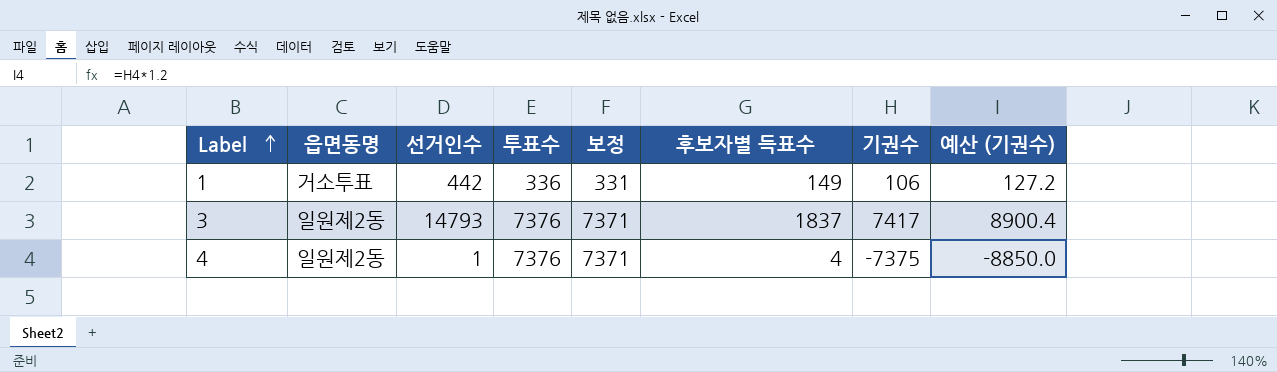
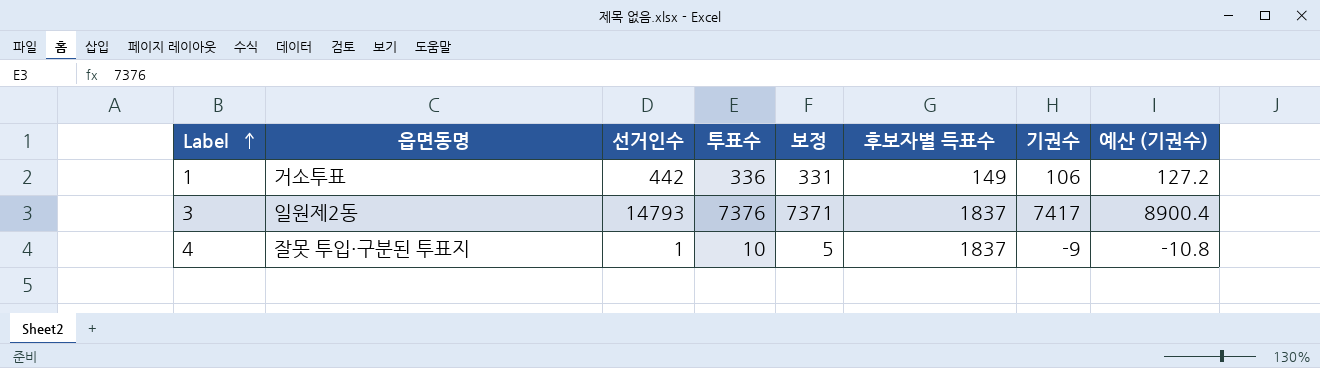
4 | 읍면동명: 일원제2동 -> 잘못 투입·구분된 투표지
4 | 투표수: 7376 -> 10
4 | 보정: 7371 -> 5
4 | 후보자별 득표수: 4 -> 1837
4 | 기권수: -7375 -> -9
4 | 예산 (기권수): -8850.0 -> -10.8

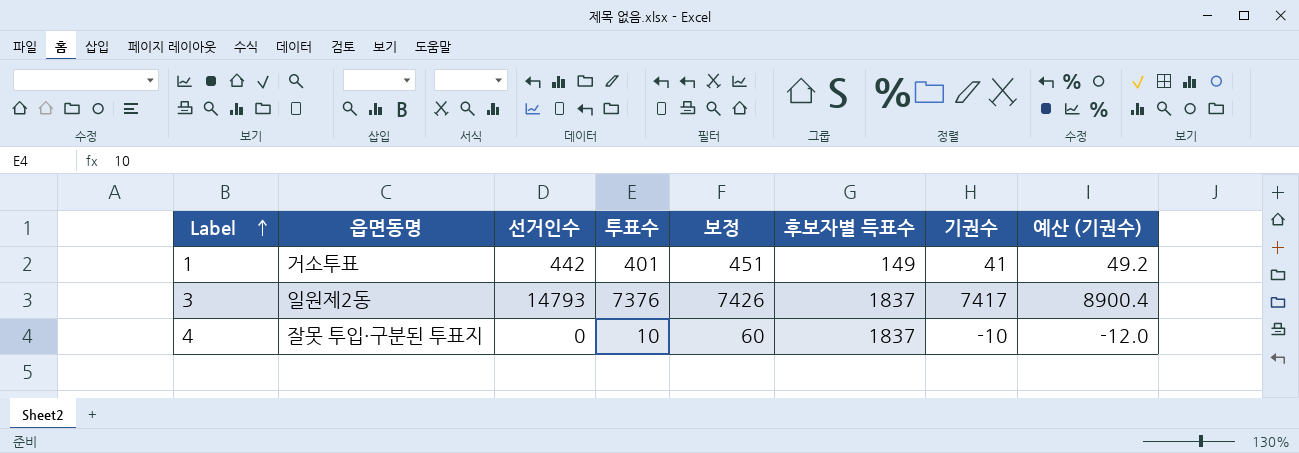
column 보정 | formula: [투표수] - 5 -> [투표수] + 50
1 | 투표수: 336 -> 401
1 | 기권수: 106 -> 41
1 | 예산 (기권수): 127.2 -> 49.2
4 | 선거인수: 1 -> 0
4 | 기권수: -9 -> -10
4 | 예산 (기권수): -10.8 -> -12.0

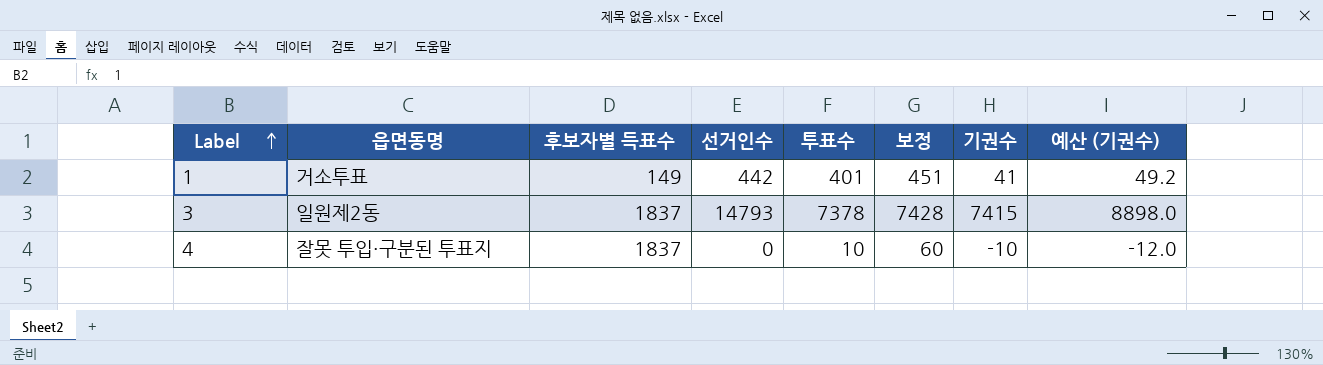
column 후보자별 득표수 | position: 6 -> 3
3 | 투표수: 7376 -> 7378
3 | 보정: 7426 -> 7428
3 | 기권수: 7417 -> 7415
3 | 예산 (기권수): 8900.4 -> 8898.0

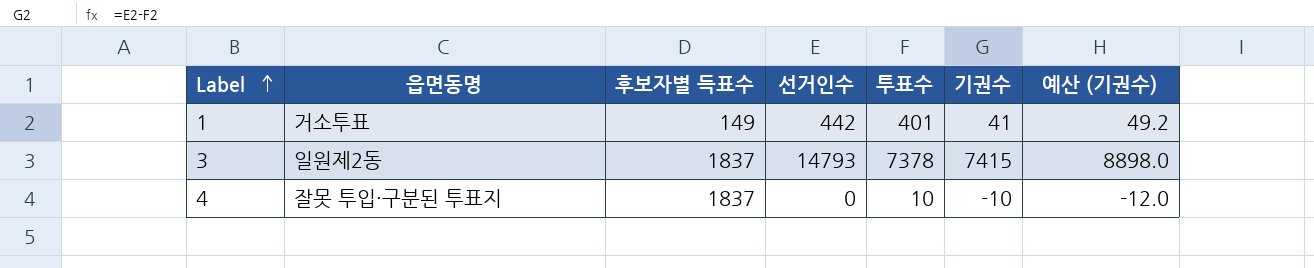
column 보정 | formula: [투표수] + 50 -> none

